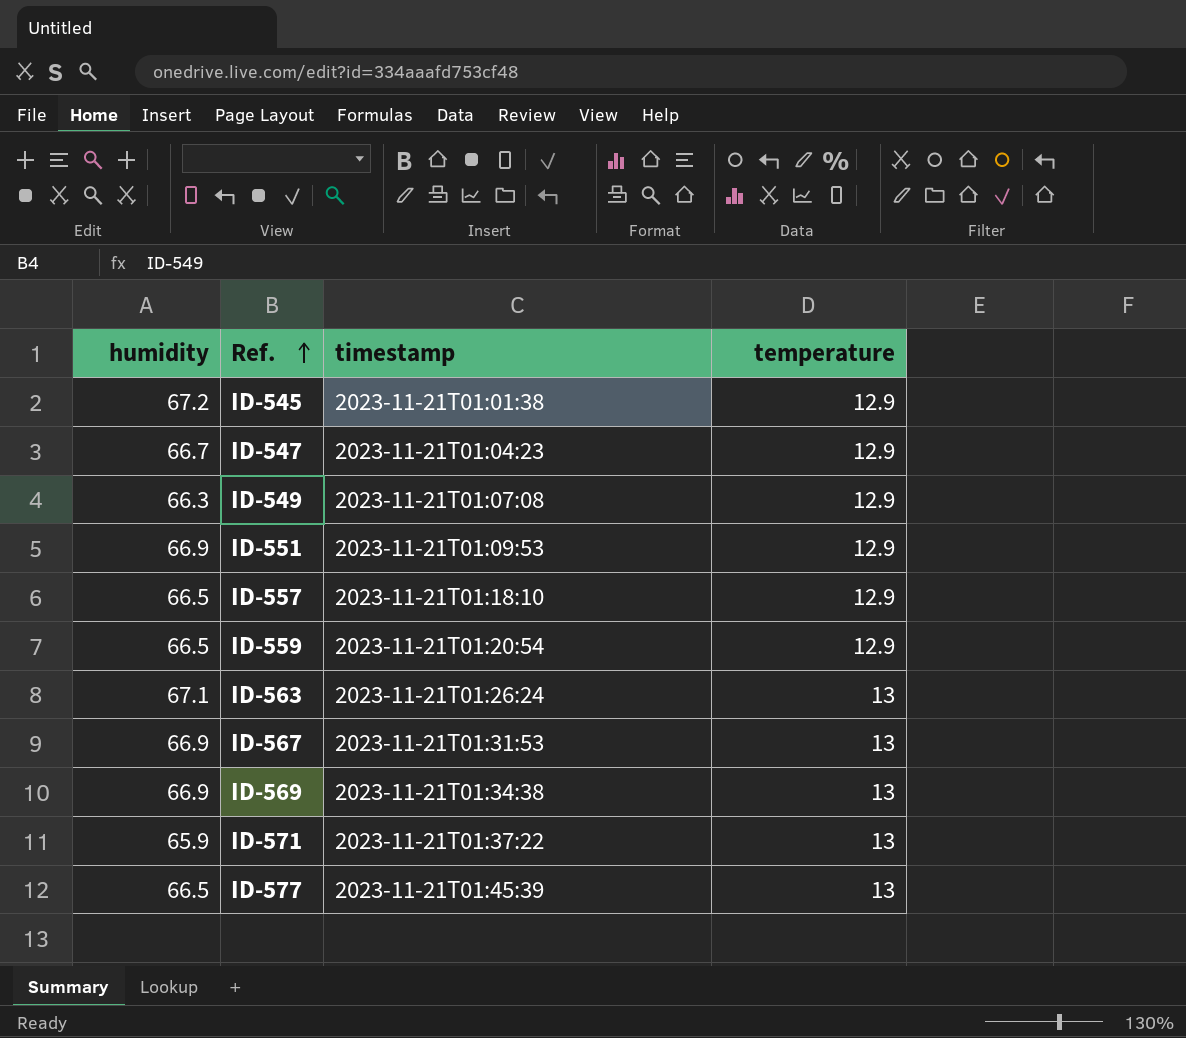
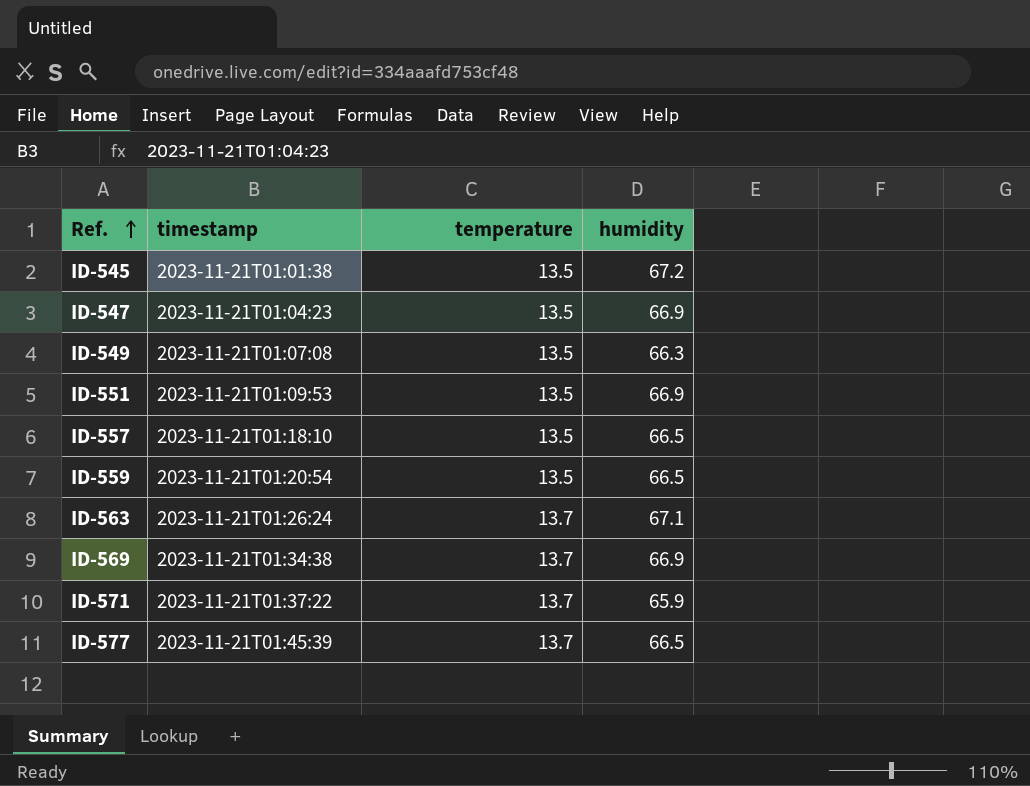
column humidity | position: 1 -> 4
row ID-567: 66.9 | 2023-11-21T01:31:53 | 13 -> none
ID-545 | temperature: 12.9 -> 13.5
ID-547 | temperature: 12.9 -> 13.5
ID-547 | humidity: 66.7 -> 66.9
ID-549 | temperature: 12.9 -> 13.5
ID-551 | temperature: 12.9 -> 13.5
ID-557 | temperature: 12.9 -> 13.5
ID-559 | temperature: 12.9 -> 13.5
ID-563 | temperature: 13 -> 13.7
ID-569 | temperature: 13 -> 13.7
ID-571 | temperature: 13 -> 13.7
ID-577 | temperature: 13 -> 13.7

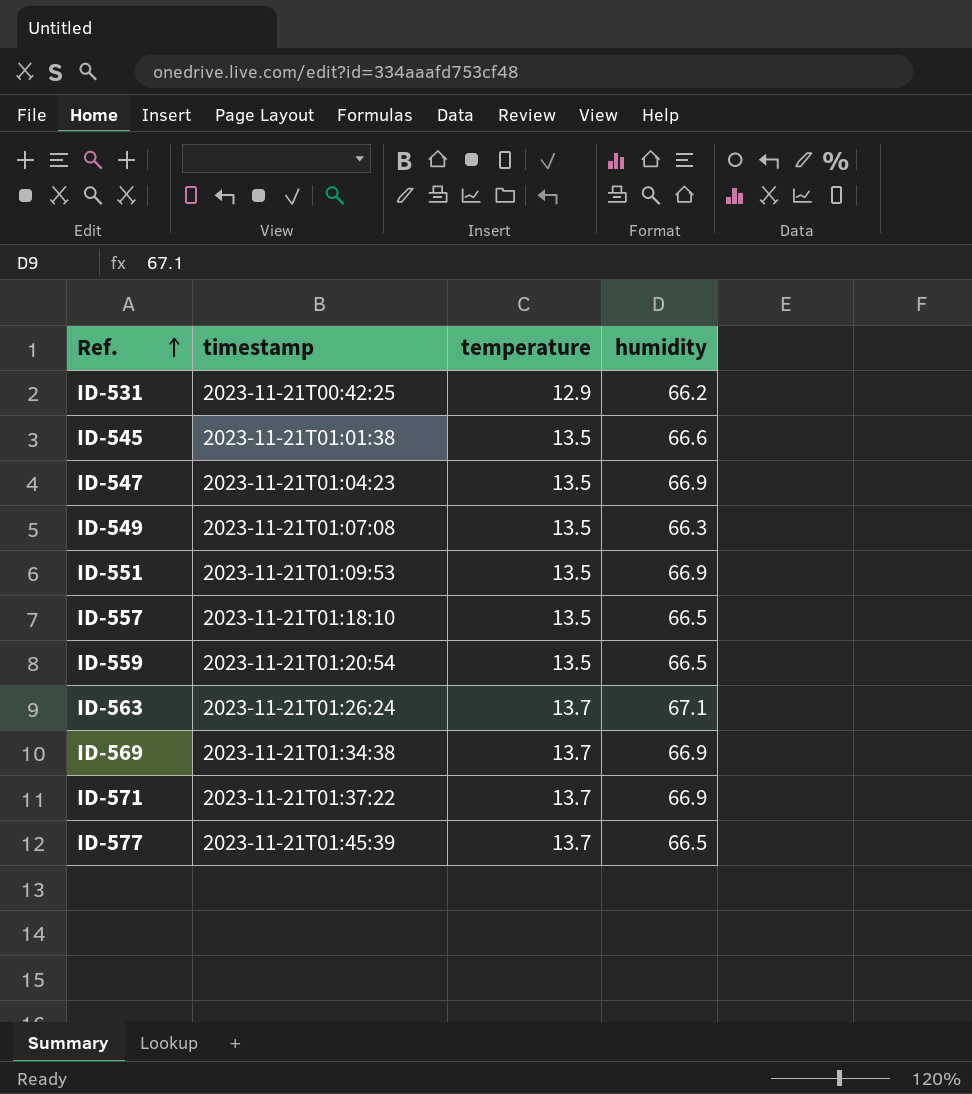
row ID-531: none -> 2023-11-21T00:42:25 | 12.9 | 66.2
ID-545 | humidity: 67.2 -> 66.6
ID-571 | humidity: 65.9 -> 66.9

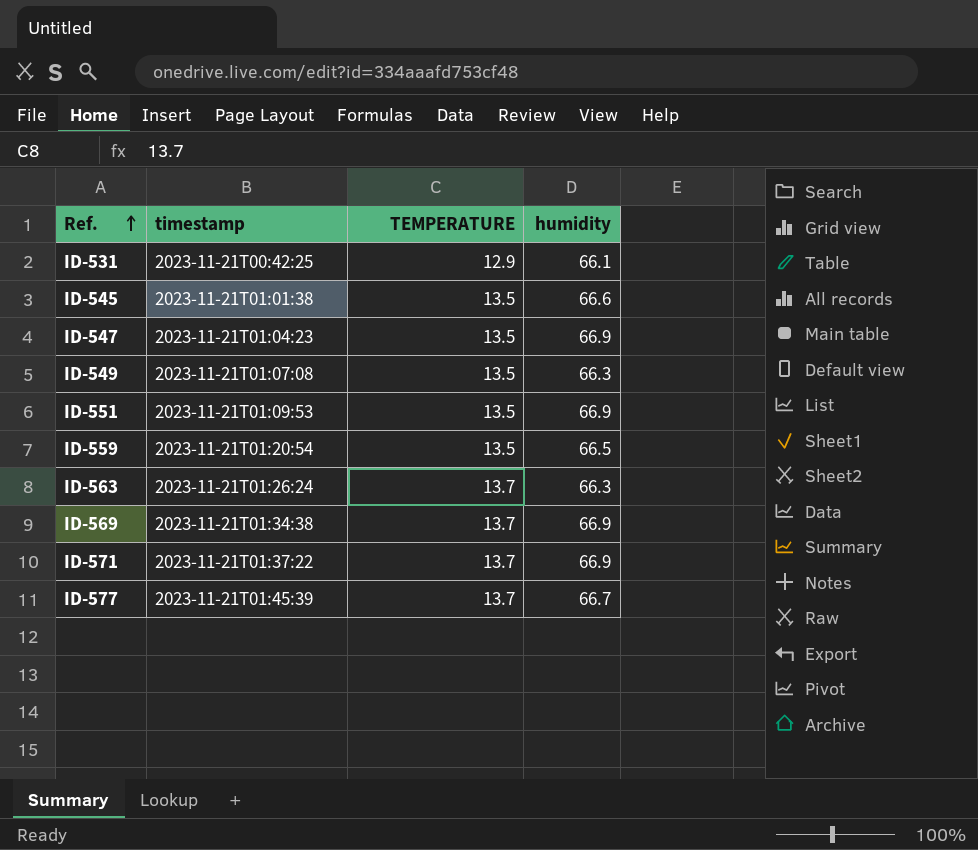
column name: temperature -> TEMPERATURE
row ID-557: 2023-11-21T01:18:10 | 13.5 | 66.5 -> none
ID-531 | humidity: 66.2 -> 66.1
ID-563 | humidity: 67.1 -> 66.3
ID-577 | humidity: 66.5 -> 66.7

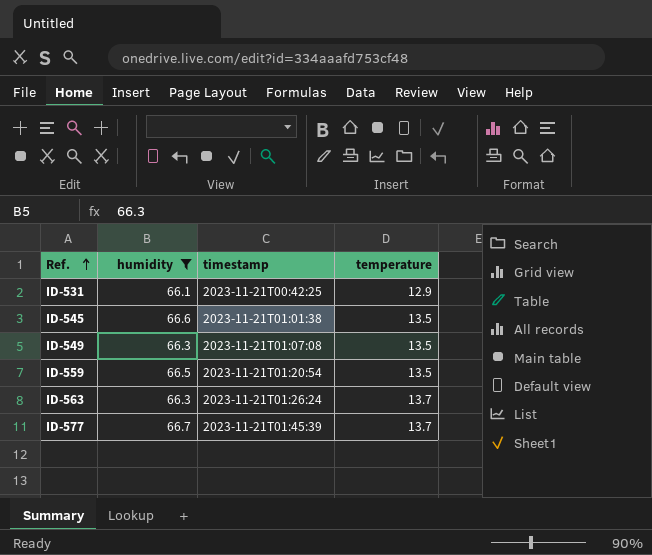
filter: none -> humidity != 66.9
column humidity | position: 4 -> 2
column name: TEMPERATURE -> temperature

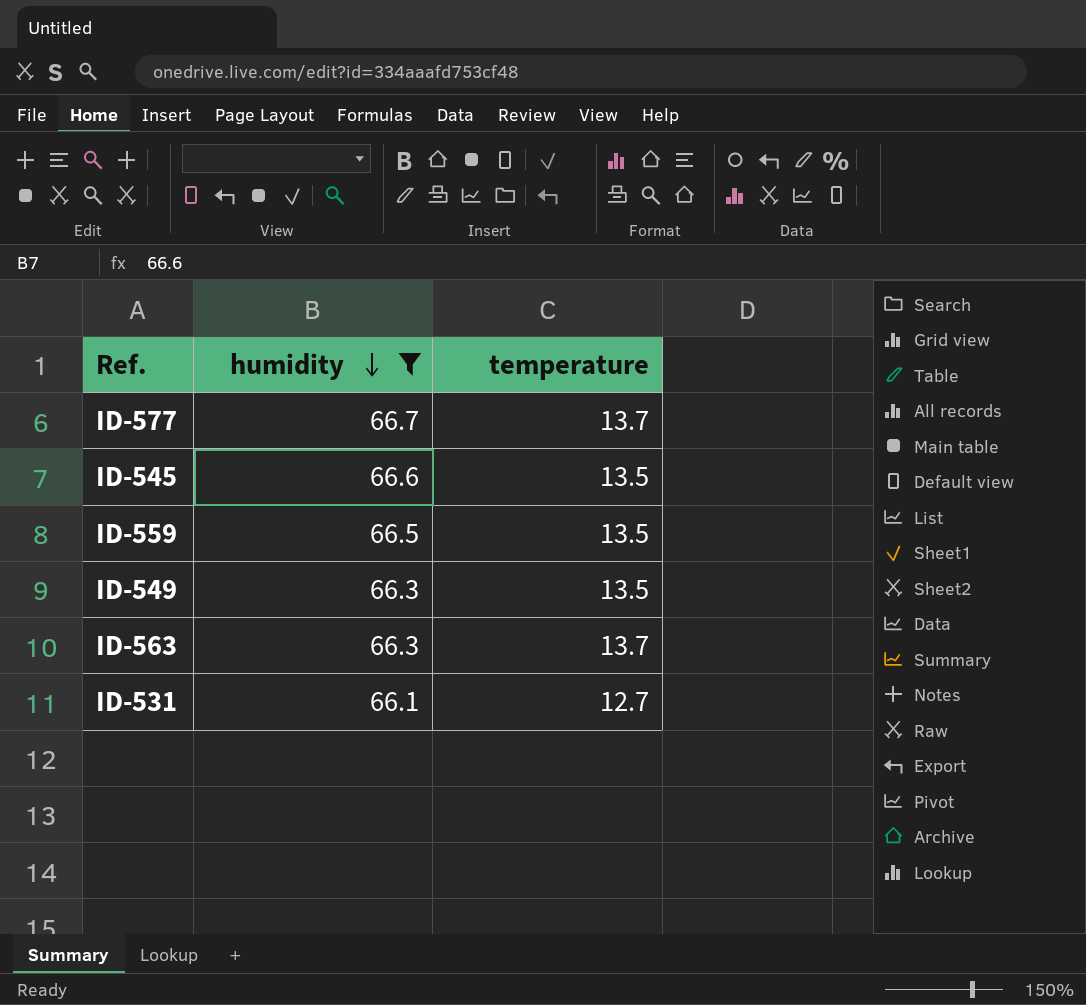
row order: Ref. ascending -> humidity descending
column timestamp | position: 3 -> none
ID-531 | temperature: 12.9 -> 12.7

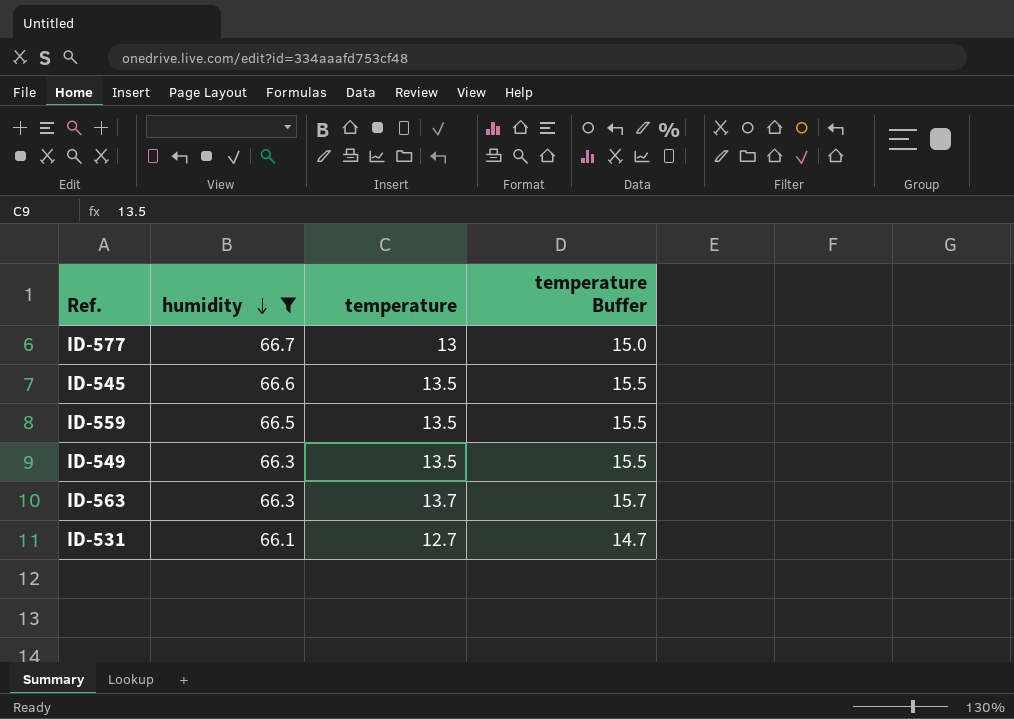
column temperature Buffer | formula: none -> [temperature] + 2
ID-577 | temperature: 13.7 -> 13

